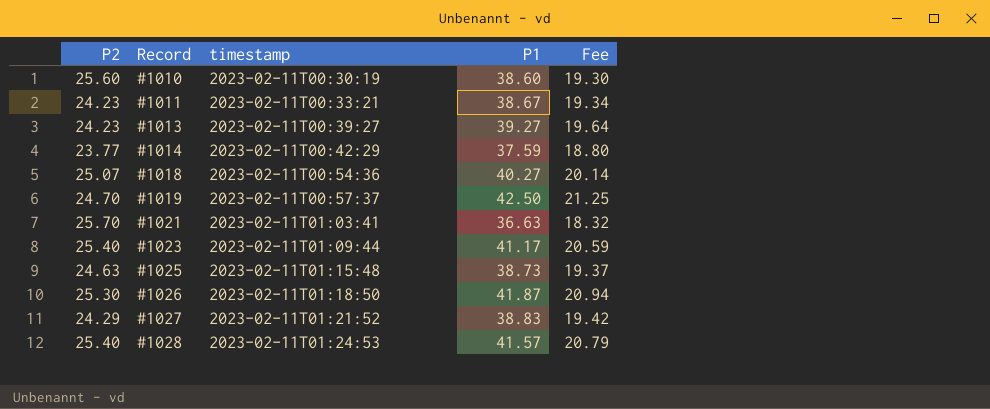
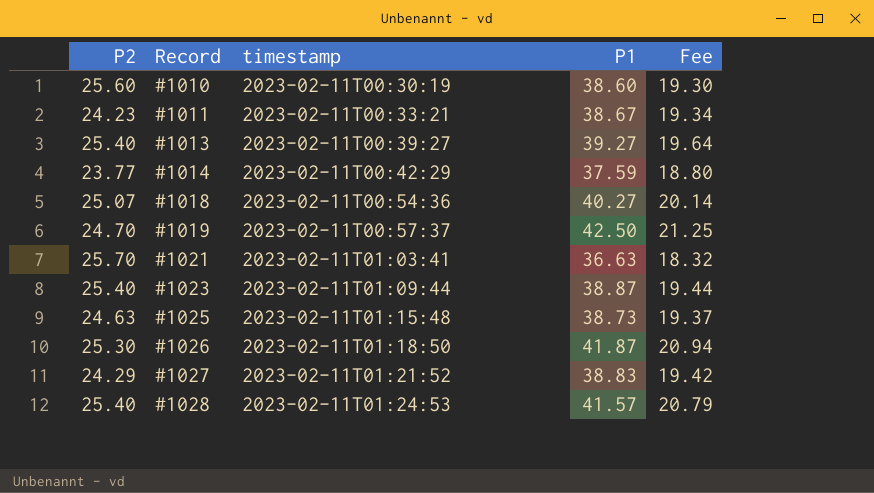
#1013 | P2: 24.23 -> 25.40
#1023 | P1: 41.17 -> 38.87
#1023 | Fee: 20.59 -> 19.44

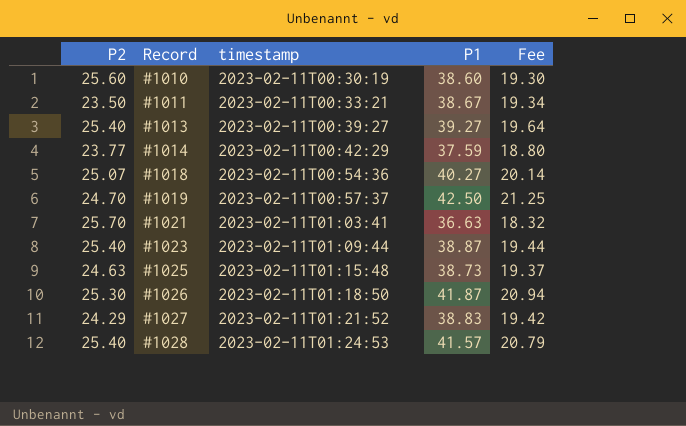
#1011 | P2: 24.23 -> 23.50

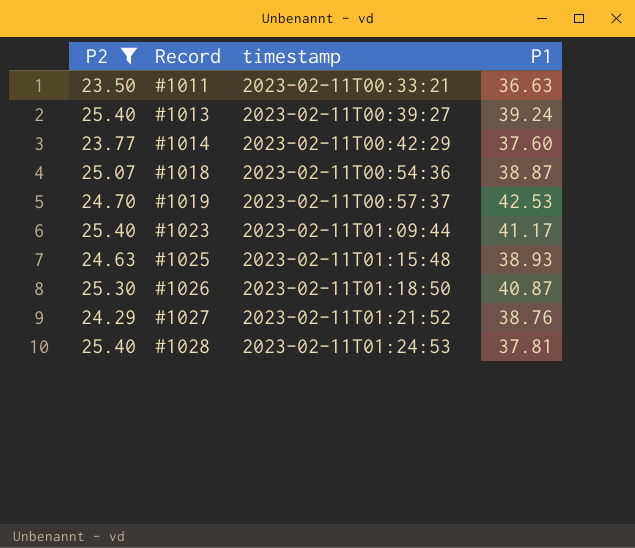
filter: none -> P2 <= 25.40
column Fee | formula: [P1] * 0.5 -> none
#1011 | P1: 38.67 -> 36.63
#1013 | P1: 39.27 -> 39.24
#1014 | P1: 37.59 -> 37.60
#1018 | P1: 40.27 -> 38.87
#1019 | P1: 42.50 -> 42.53
#1023 | P1: 38.87 -> 41.17
#1025 | P1: 38.73 -> 38.93
#1026 | P1: 41.87 -> 40.87
#1027 | P1: 38.83 -> 38.76
#1028 | P1: 41.57 -> 37.81

